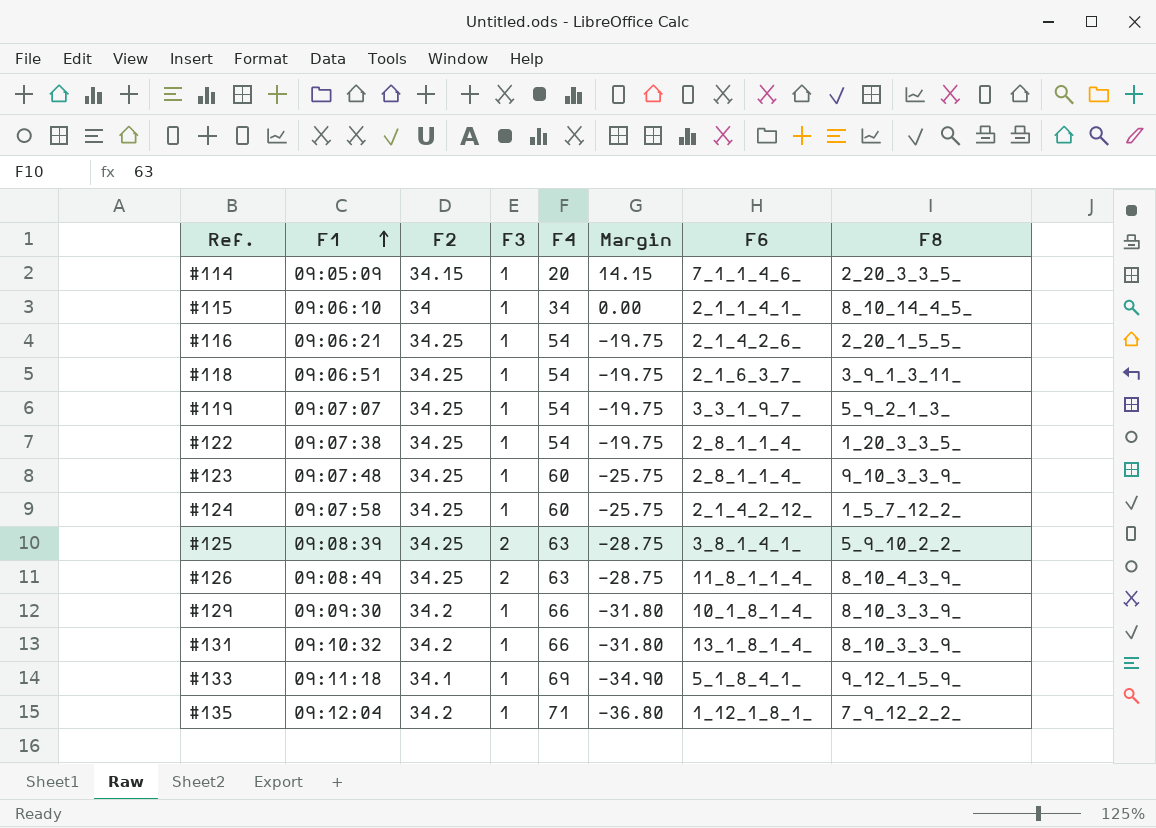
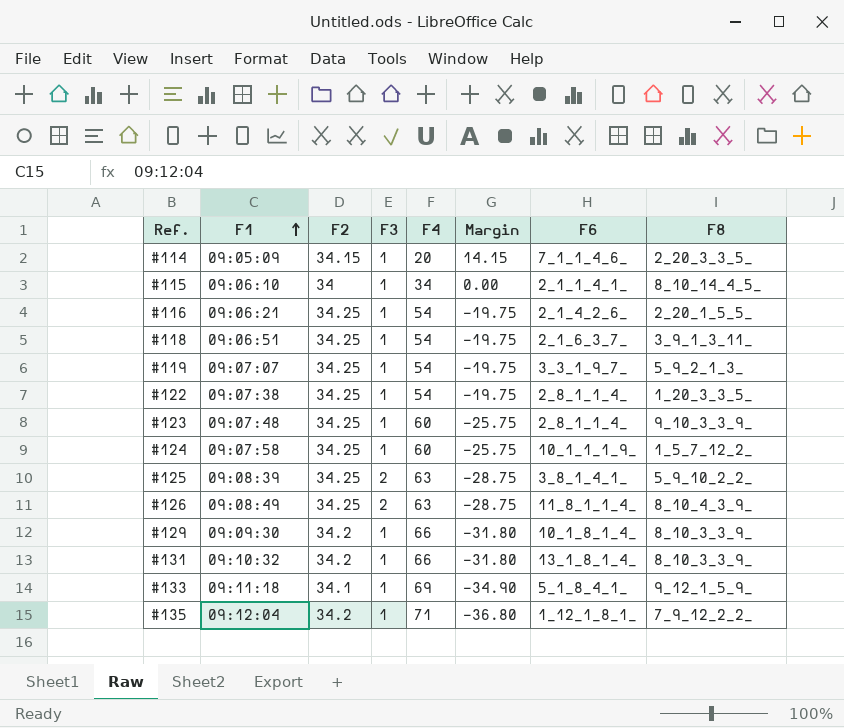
#124 | F6: 2_1_4_2_12_ -> 10_1_1_1_9_

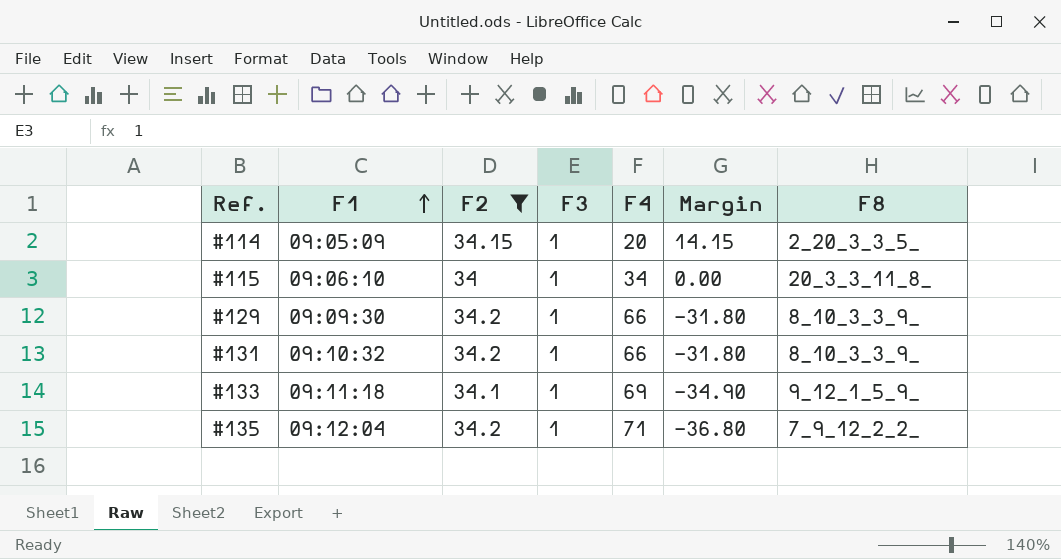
filter: none -> F2 != 34.25
column F6 | position: 7 -> none
#115 | F8: 8_10_14_4_5_ -> 20_3_3_11_8_

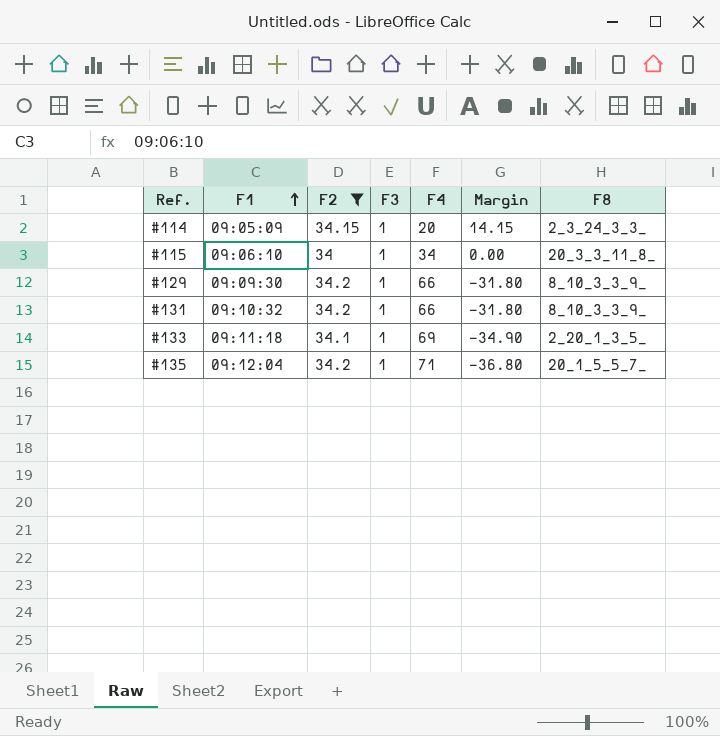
#114 | F8: 2_20_3_3_5_ -> 2_3_24_3_3_
#133 | F8: 9_12_1_5_9_ -> 2_20_1_3_5_
#135 | F8: 7_9_12_2_2_ -> 20_1_5_5_7_

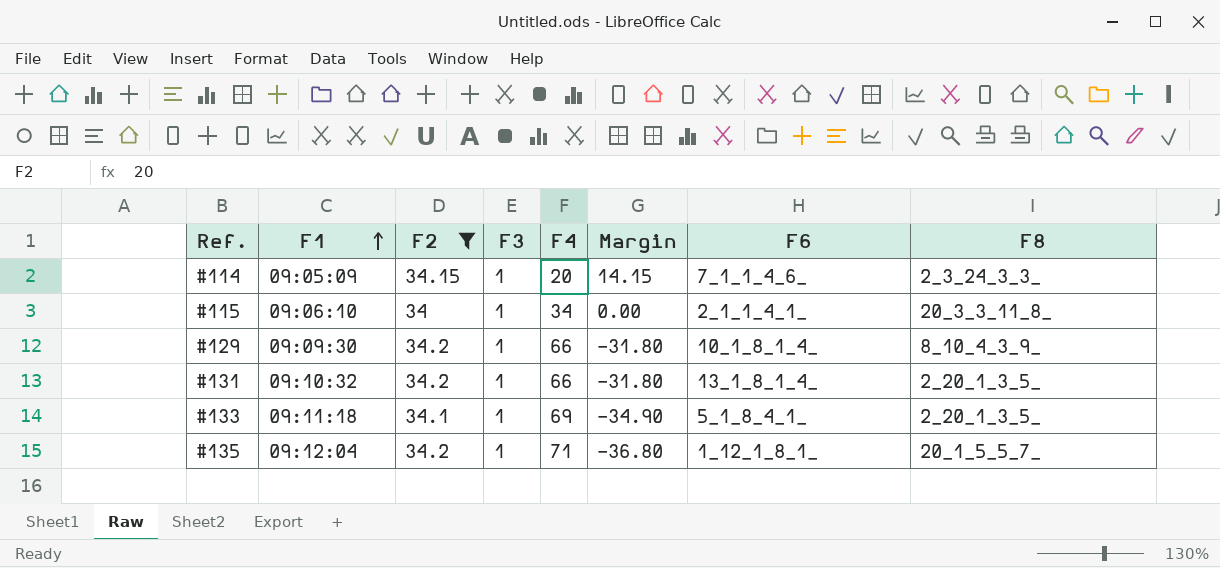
column F6 | position: none -> 7
#129 | F8: 8_10_3_3_9_ -> 8_10_4_3_9_
#131 | F8: 8_10_3_3_9_ -> 2_20_1_3_5_

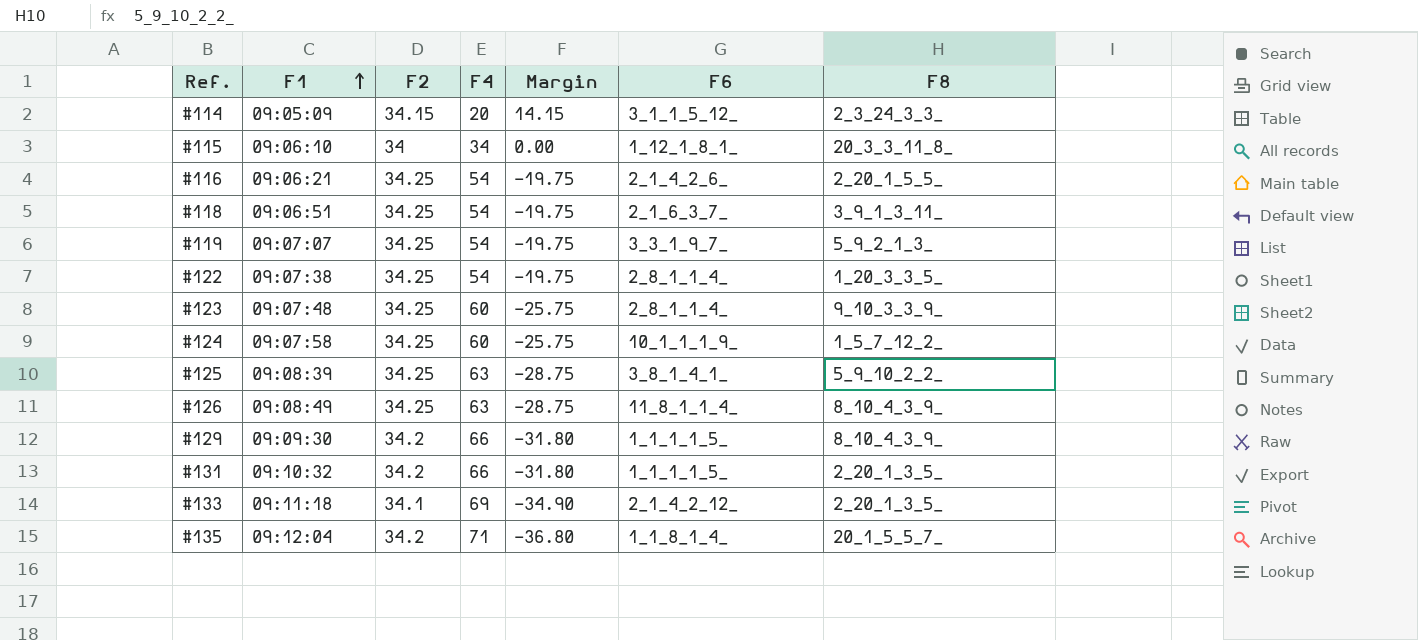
filter: F2 != 34.25 -> none
column F3 | position: 4 -> none
#114 | F6: 7_1_1_4_6_ -> 3_1_1_5_12_
#115 | F6: 2_1_1_4_1_ -> 1_12_1_8_1_
#129 | F6: 10_1_8_1_4_ -> 1_1_1_1_5_
#131 | F6: 13_1_8_1_4_ -> 1_1_1_1_5_
#133 | F6: 5_1_8_4_1_ -> 2_1_4_2_12_
#135 | F6: 1_12_1_8_1_ -> 1_1_8_1_4_

